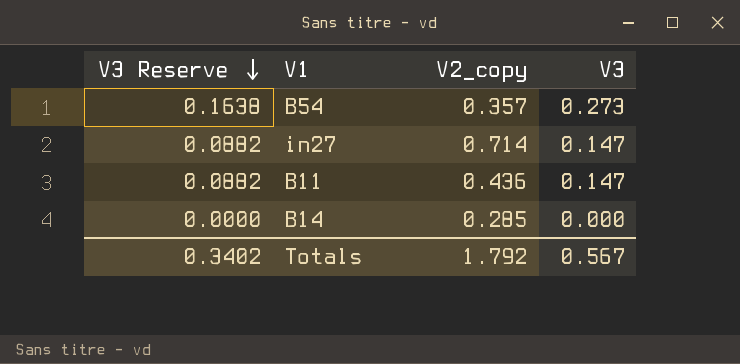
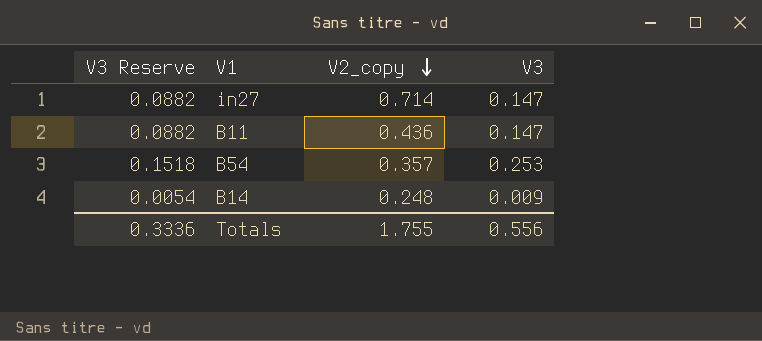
row order: V3 Reserve descending -> V2_copy descending
B54 | V3 Reserve: 0.1638 -> 0.1518
B54 | V3: 0.273 -> 0.253
B14 | V3 Reserve: 0.0000 -> 0.0054
B14 | V2_copy: 0.285 -> 0.248
B14 | V3: 0.000 -> 0.009
Totals | V3 Reserve: 0.3402 -> 0.3336
Totals | V2_copy: 1.792 -> 1.755
Totals | V3: 0.567 -> 0.556

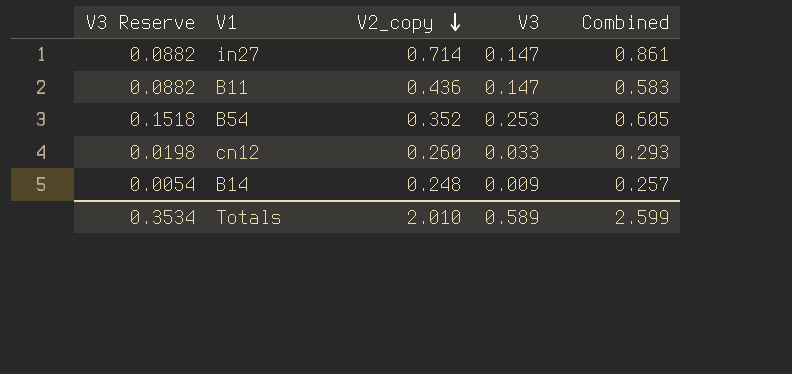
column Combined | formula: none -> [V2_copy] + [V3]
B54 | V2_copy: 0.357 -> 0.352
row cn12: none -> 0.0198 | 0.260 | 0.033 | 0.293
Totals | V3 Reserve: 0.3336 -> 0.3534
Totals | V2_copy: 1.755 -> 2.010
Totals | V3: 0.556 -> 0.589

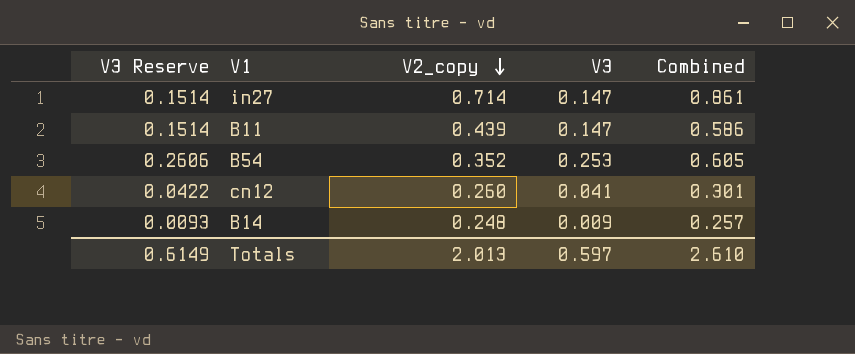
column V3 Reserve | formula: [V3] * 0.6 -> [V3] * 1.03
B11 | V2_copy: 0.436 -> 0.439
B11 | Combined: 0.583 -> 0.586
cn12 | V3: 0.033 -> 0.041
cn12 | Combined: 0.293 -> 0.301
Totals | V3 Reserve: 0.3534 -> 0.6149
Totals | V2_copy: 2.010 -> 2.013
Totals | V3: 0.589 -> 0.597
Totals | Combined: 2.599 -> 2.610

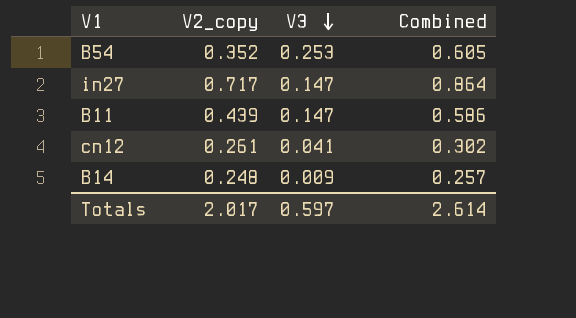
row order: V2_copy descending -> V3 descending
column V3 Reserve | formula: [V3] * 1.03 -> none
in27 | V2_copy: 0.714 -> 0.717
in27 | Combined: 0.861 -> 0.864
cn12 | V2_copy: 0.260 -> 0.261
cn12 | Combined: 0.301 -> 0.302
Totals | V2_copy: 2.013 -> 2.017
Totals | Combined: 2.610 -> 2.614

